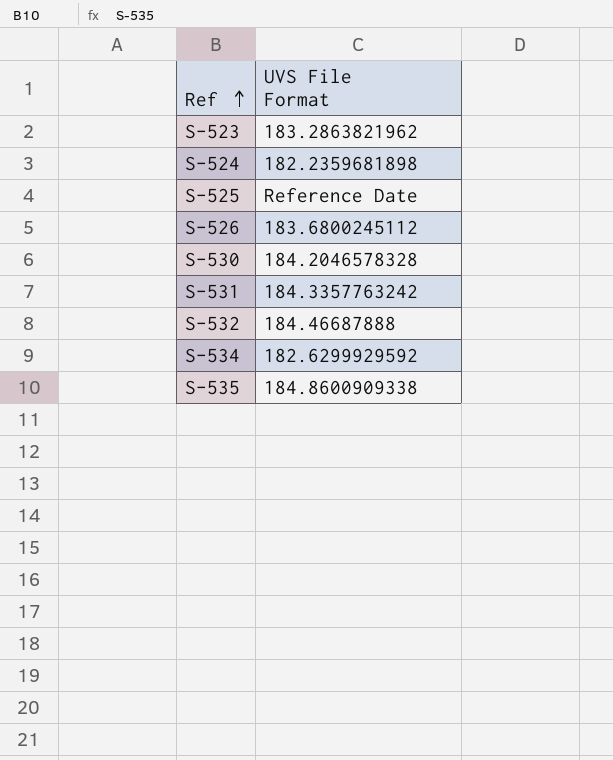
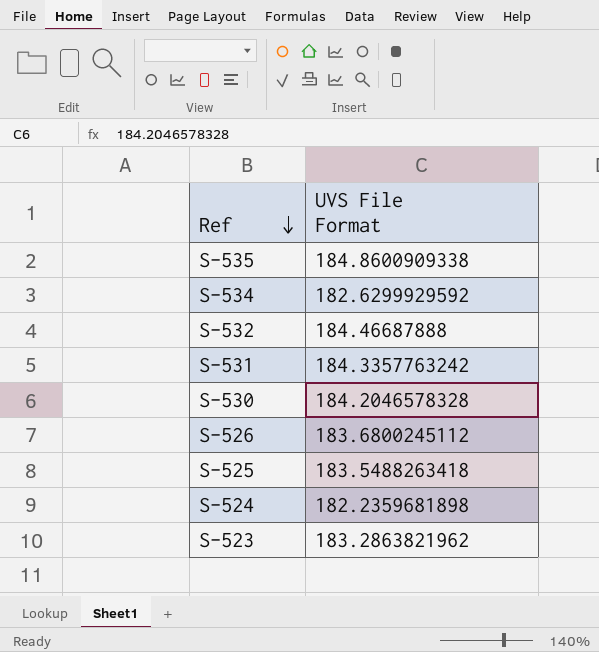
row order: Ref ascending -> Ref descending
S-525 | UVS File Format: Reference Date -> 183.5488263418

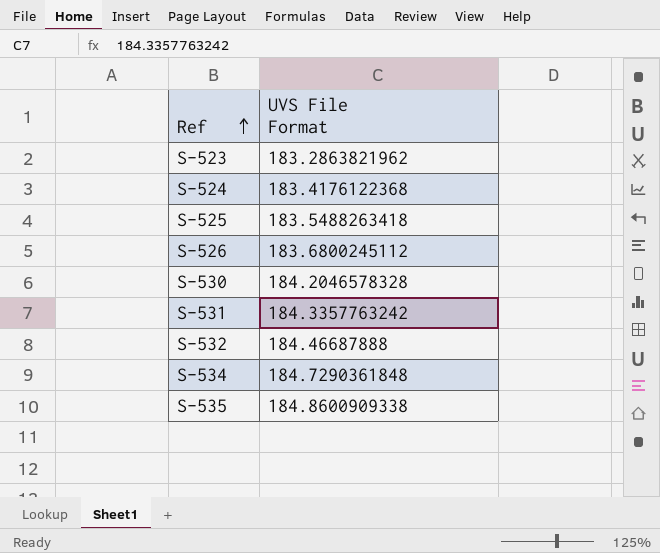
row order: Ref descending -> Ref ascending
S-524 | UVS File Format: 182.2359681898 -> 183.4176122368
S-534 | UVS File Format: 182.6299929592 -> 184.7290361848

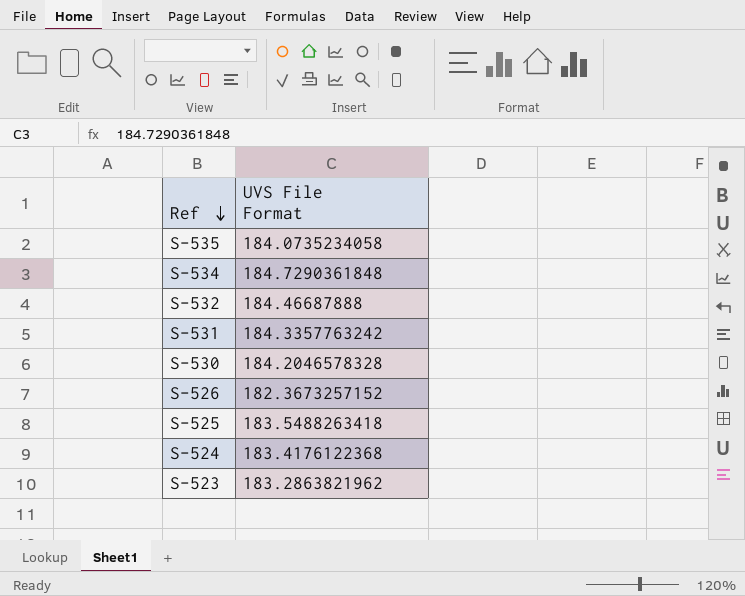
row order: Ref ascending -> Ref descending
S-535 | UVS File Format: 184.8600909338 -> 184.0735234058
S-526 | UVS File Format: 183.6800245112 -> 182.3673257152

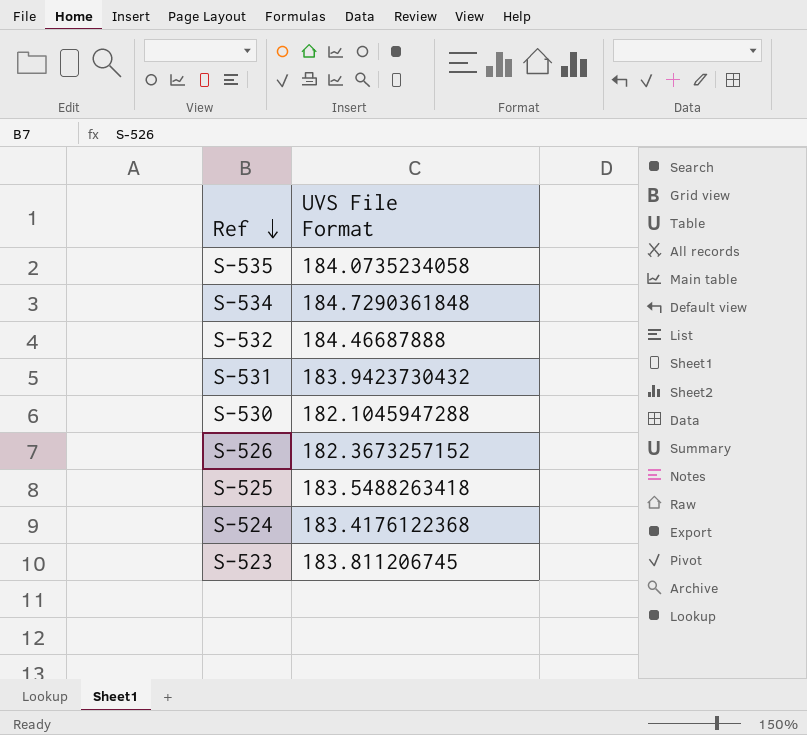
S-531 | UVS File Format: 184.3357763242 -> 183.9423730432
S-530 | UVS File Format: 184.2046578328 -> 182.1045947288
S-523 | UVS File Format: 183.2863821962 -> 183.811206745

